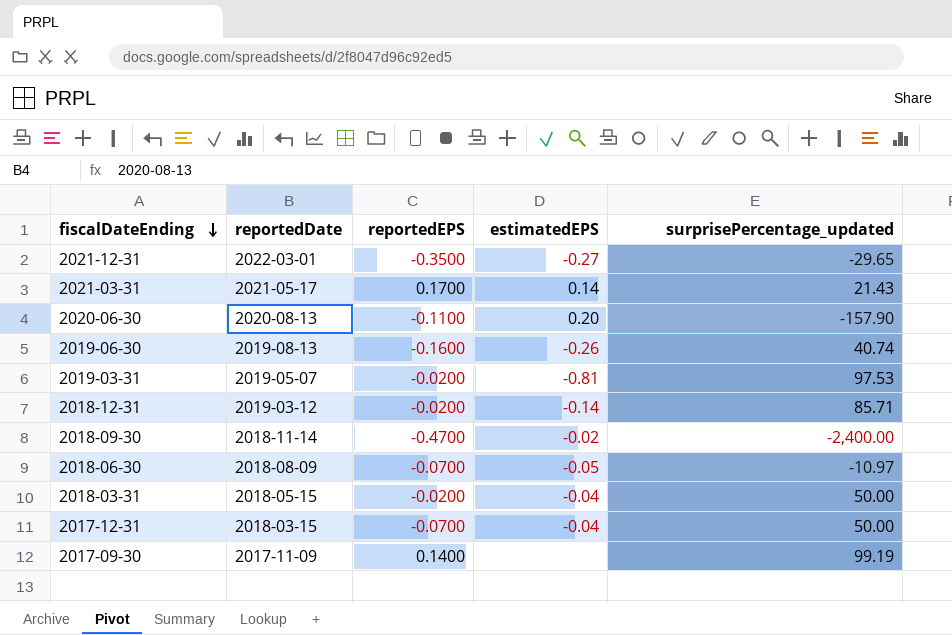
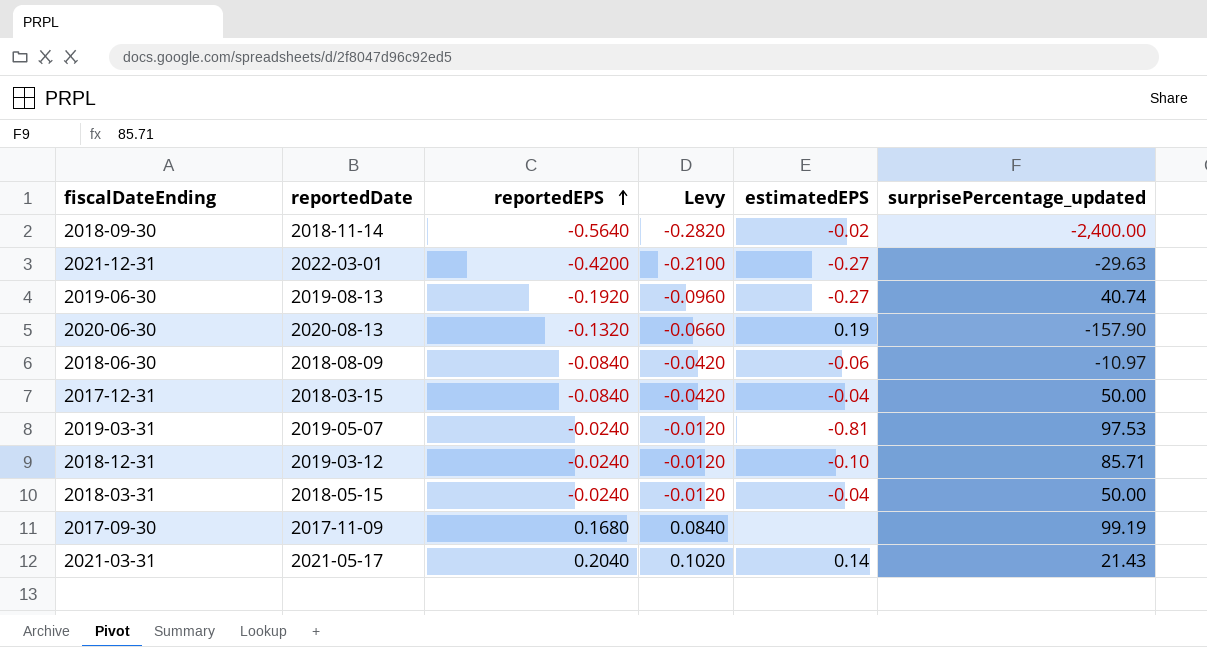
row order: fiscalDateEnding descending -> reportedEPS ascending
column Levy | formula: none -> [reportedEPS] * 0.5
2018-09-30 | reportedEPS: -0.4700 -> -0.5640
2021-12-31 | reportedEPS: -0.3500 -> -0.4200
2021-12-31 | surprisePercentage_updated: -29.65 -> -29.63
2019-06-30 | reportedEPS: -0.1600 -> -0.1920
2019-06-30 | estimatedEPS: -0.26 -> -0.27
2020-06-30 | reportedEPS: -0.1100 -> -0.1320
2020-06-30 | estimatedEPS: 0.20 -> 0.19
2018-06-30 | reportedEPS: -0.0700 -> -0.0840
2018-06-30 | estimatedEPS: -0.05 -> -0.06
2017-12-31 | reportedEPS: -0.0700 -> -0.0840
2019-03-31 | reportedEPS: -0.0200 -> -0.0240
2018-12-31 | reportedEPS: -0.0200 -> -0.0240
2018-12-31 | estimatedEPS: -0.14 -> -0.10
2018-03-31 | reportedEPS: -0.0200 -> -0.0240
2017-09-30 | reportedEPS: 0.1400 -> 0.1680
2021-03-31 | reportedEPS: 0.1700 -> 0.2040

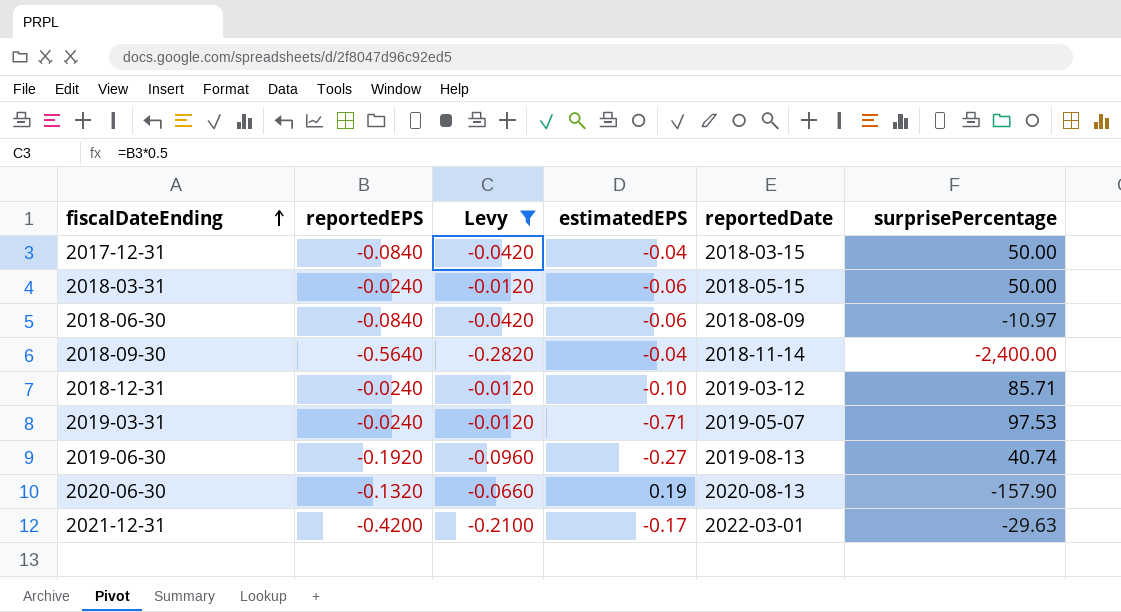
filter: none -> Levy <= -0.0120
row order: reportedEPS ascending -> fiscalDateEnding ascending
column reportedDate | position: 2 -> 5
column name: surprisePercentage_updated -> surprisePercentage
2018-03-31 | estimatedEPS: -0.04 -> -0.06
2018-09-30 | estimatedEPS: -0.02 -> -0.04
2019-03-31 | estimatedEPS: -0.81 -> -0.71
2021-12-31 | estimatedEPS: -0.27 -> -0.17

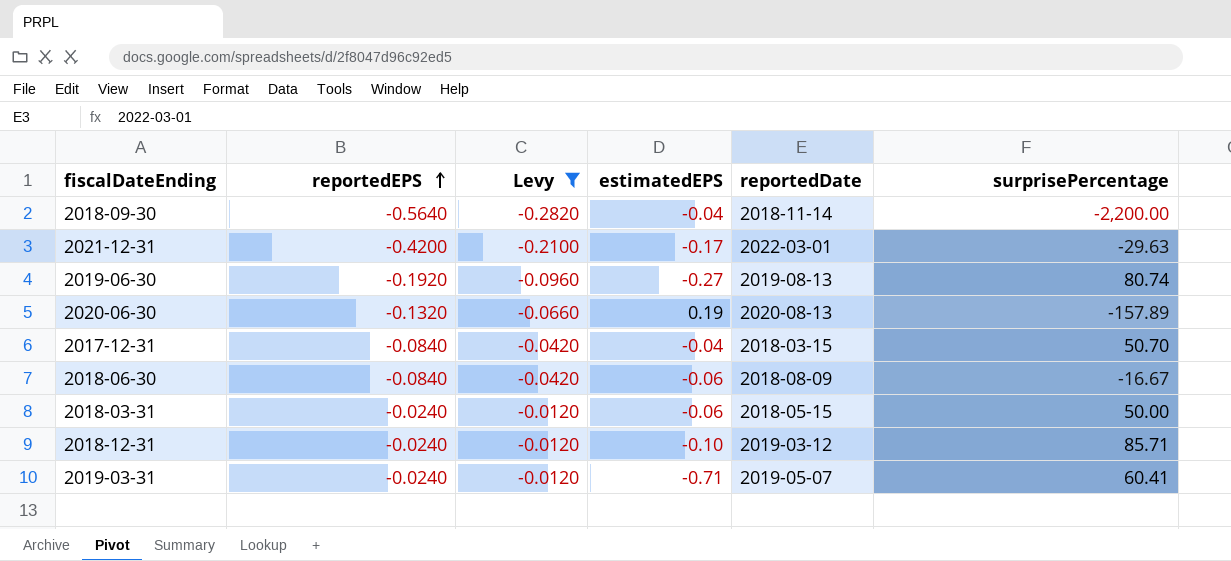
row order: fiscalDateEnding ascending -> reportedEPS ascending
2018-09-30 | surprisePercentage: -2,400.00 -> -2,200.00
2019-06-30 | surprisePercentage: 40.74 -> 80.74
2020-06-30 | surprisePercentage: -157.90 -> -157.89
2017-12-31 | surprisePercentage: 50.00 -> 50.70
2018-06-30 | surprisePercentage: -10.97 -> -16.67
2019-03-31 | surprisePercentage: 97.53 -> 60.41

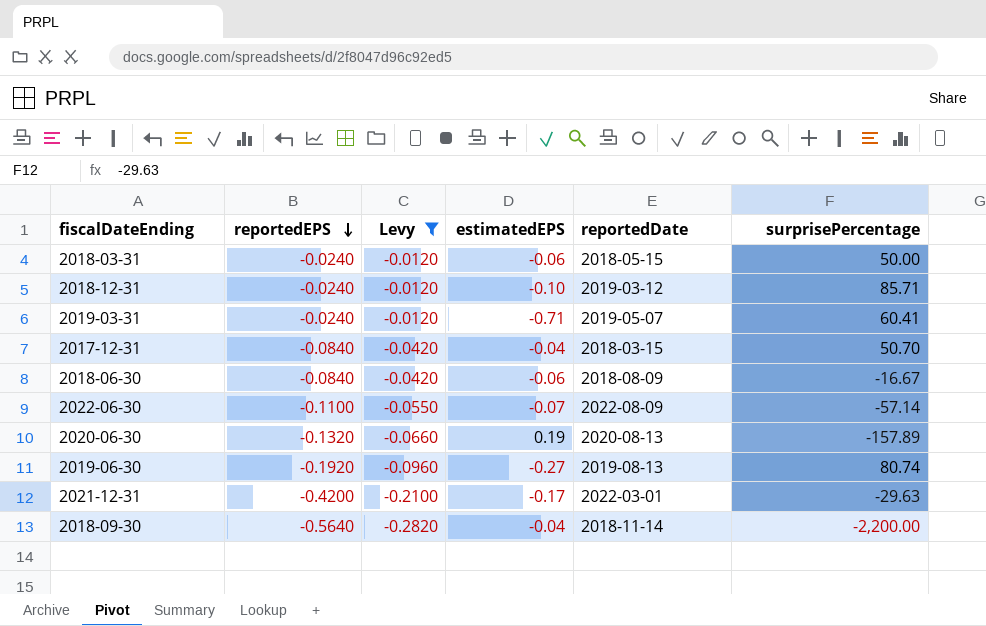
row order: reportedEPS ascending -> reportedEPS descending
row 2022-06-30: none -> -0.1100 | -0.0550 | -0.07 | 2022-08-09 | -57.14

